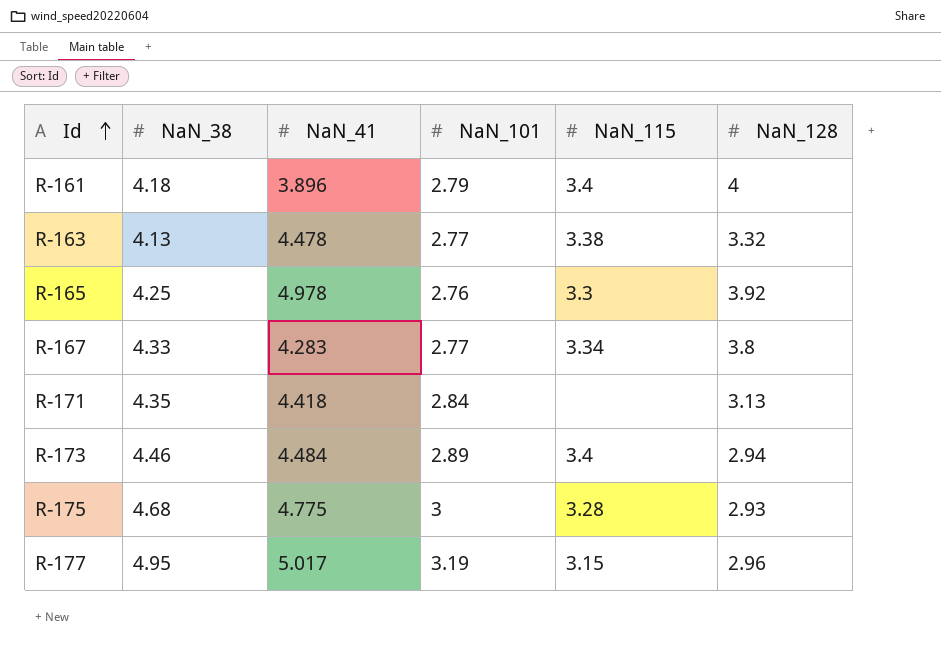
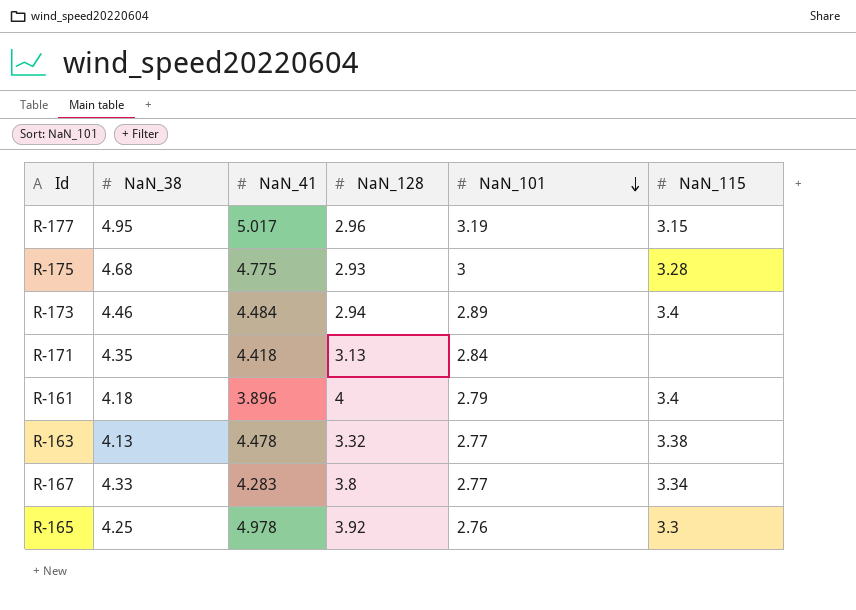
row order: Id ascending -> NaN_101 descending
column NaN_128 | position: 6 -> 4

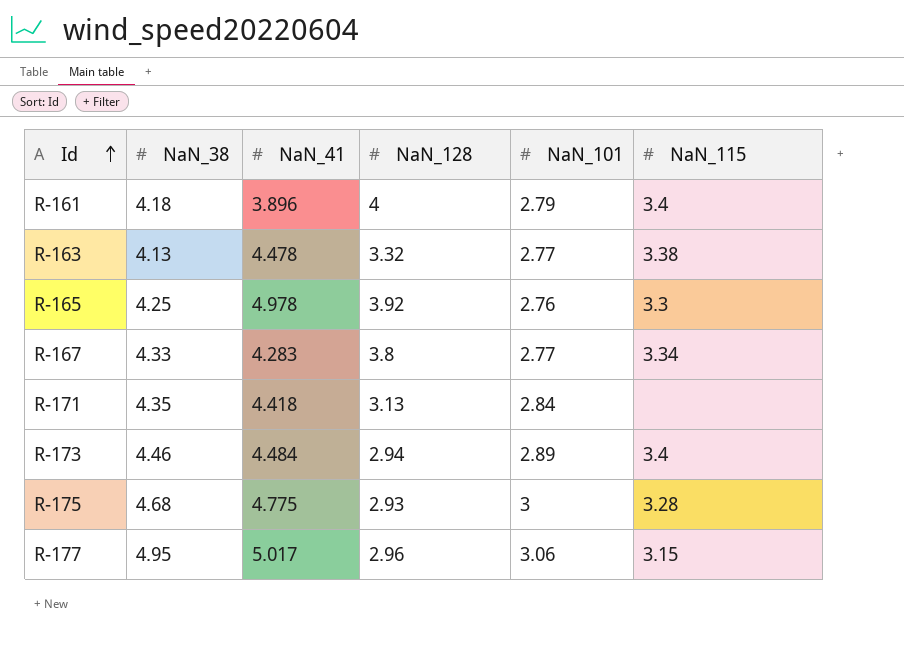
row order: NaN_101 descending -> Id ascending
R-177 | NaN_101: 3.19 -> 3.06

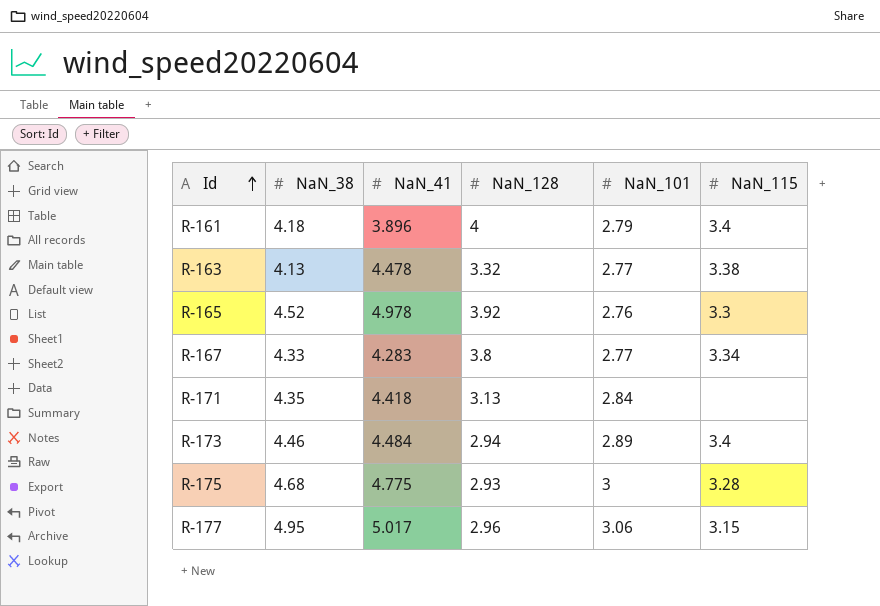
R-165 | NaN_38: 4.25 -> 4.52

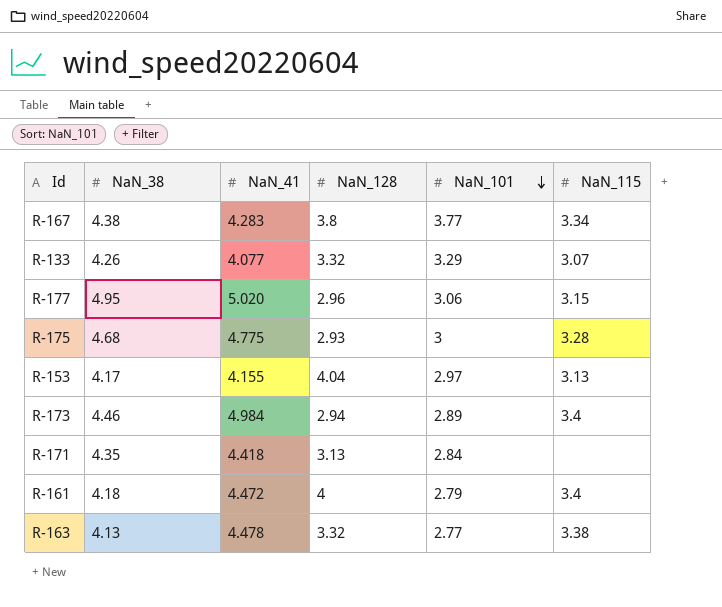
row order: Id ascending -> NaN_101 descending
row R-165: 4.52 | 4.978 | 3.92 | 2.76 | 3.3 -> none
R-167 | NaN_38: 4.33 -> 4.38
R-167 | NaN_101: 2.77 -> 3.77
row R-133: none -> 4.26 | 4.077 | 3.32 | 3.29 | 3.07
R-177 | NaN_41: 5.017 -> 5.020
row R-153: none -> 4.17 | 4.155 | 4.04 | 2.97 | 3.13
R-173 | NaN_41: 4.484 -> 4.984
R-161 | NaN_41: 3.896 -> 4.472

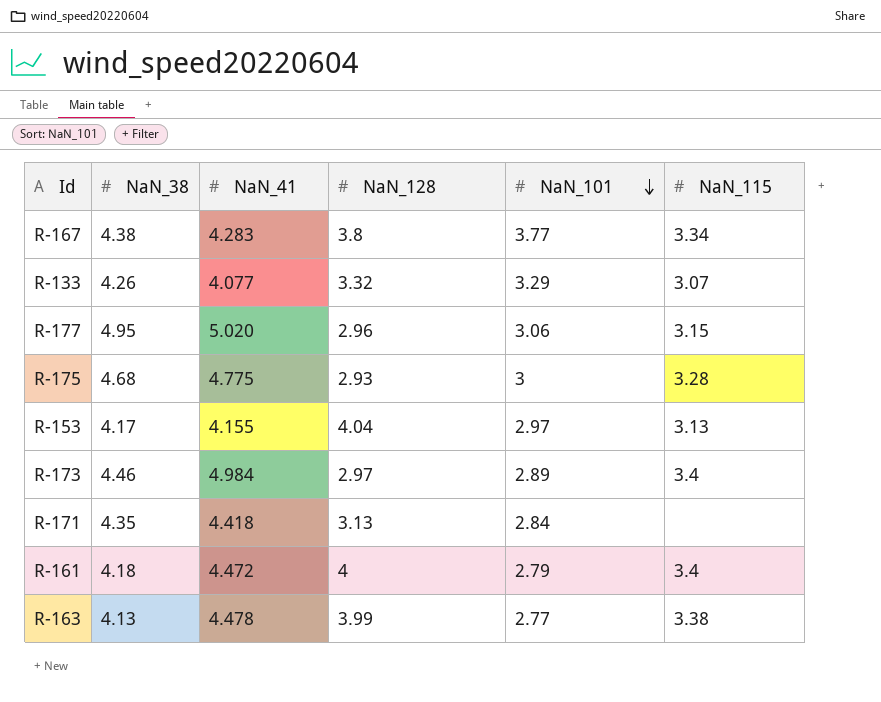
R-173 | NaN_128: 2.94 -> 2.97
R-163 | NaN_128: 3.32 -> 3.99

